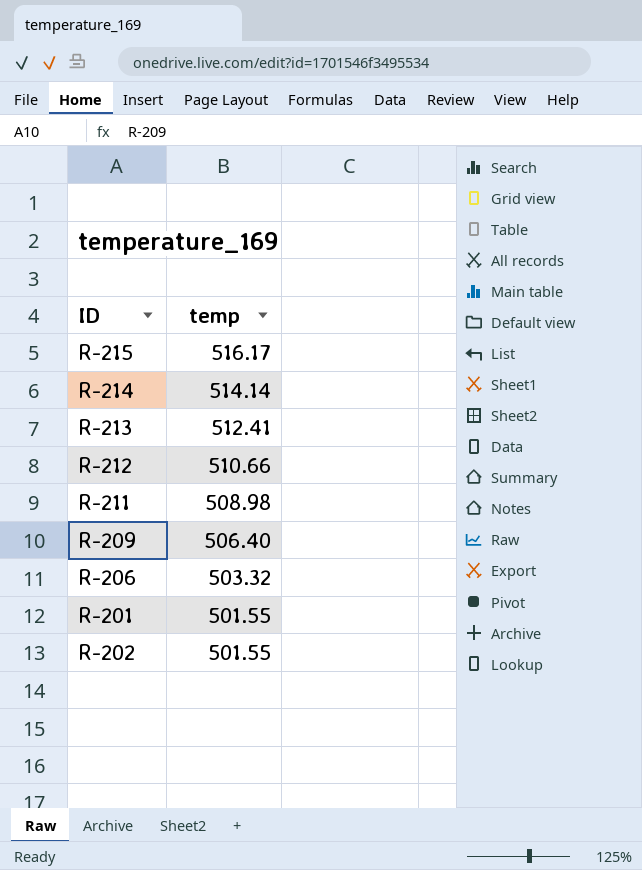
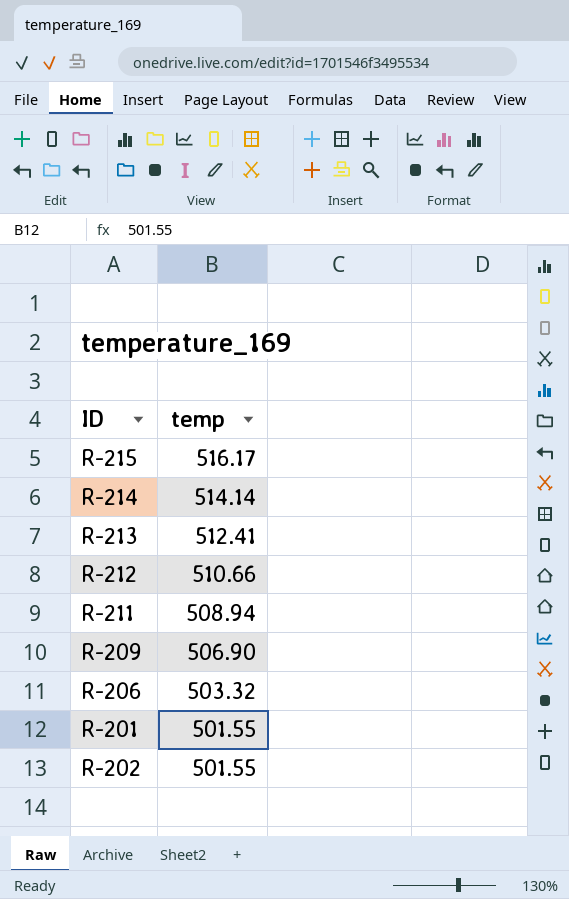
R-211 | temp: 508.98 -> 508.94
R-209 | temp: 506.40 -> 506.90

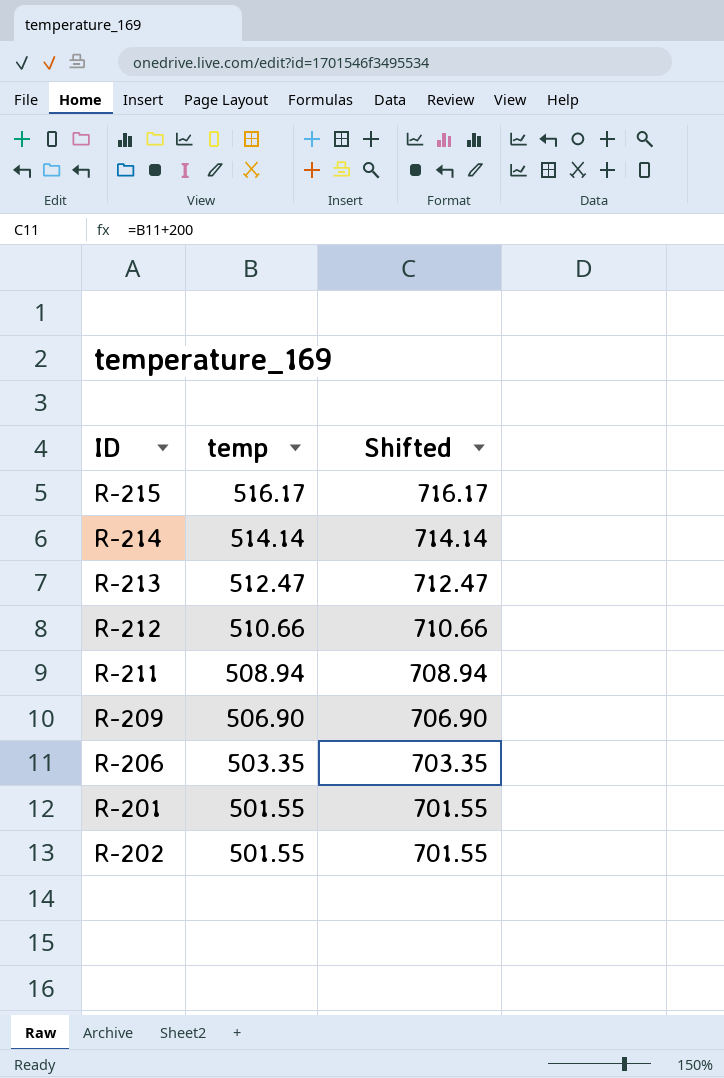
column Shifted | formula: none -> [temp] + 200
R-213 | temp: 512.41 -> 512.47
R-206 | temp: 503.32 -> 503.35

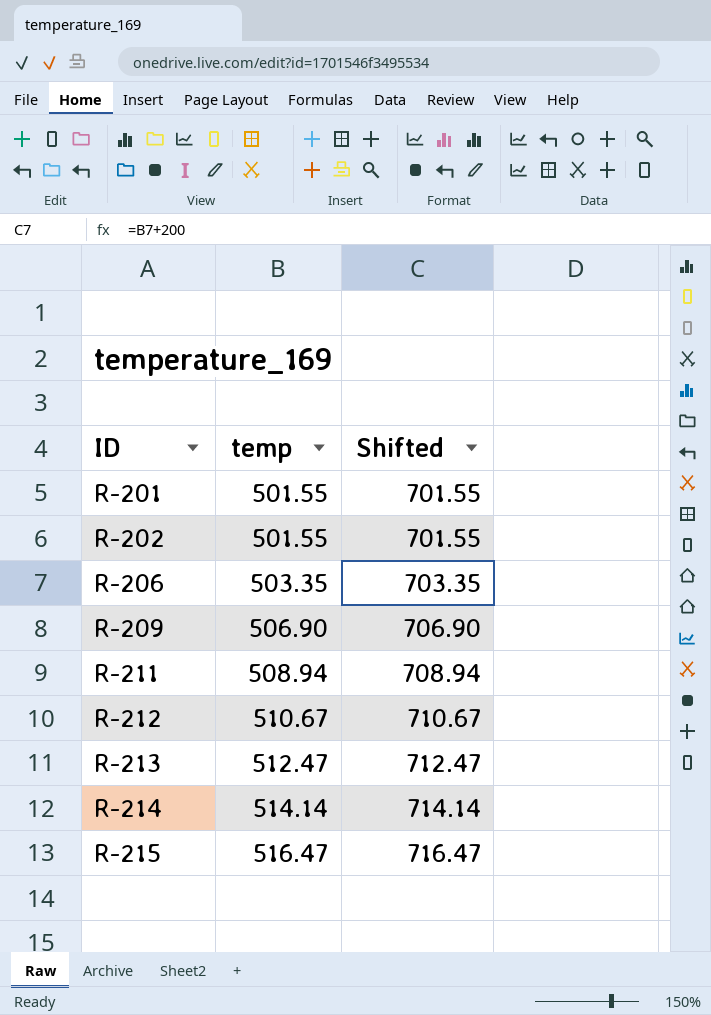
row order: temp descending -> ID ascending
R-212 | temp: 510.66 -> 510.67
R-212 | Shifted: 710.66 -> 710.67
R-215 | temp: 516.17 -> 516.47
R-215 | Shifted: 716.17 -> 716.47

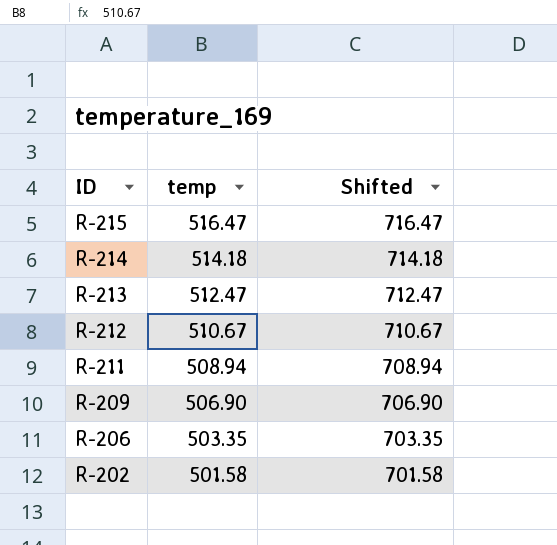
row order: ID ascending -> ID descending
row R-201: 501.55 | 701.55 -> none
R-214 | temp: 514.14 -> 514.18
R-214 | Shifted: 714.14 -> 714.18
R-202 | temp: 501.55 -> 501.58
R-202 | Shifted: 701.55 -> 701.58

